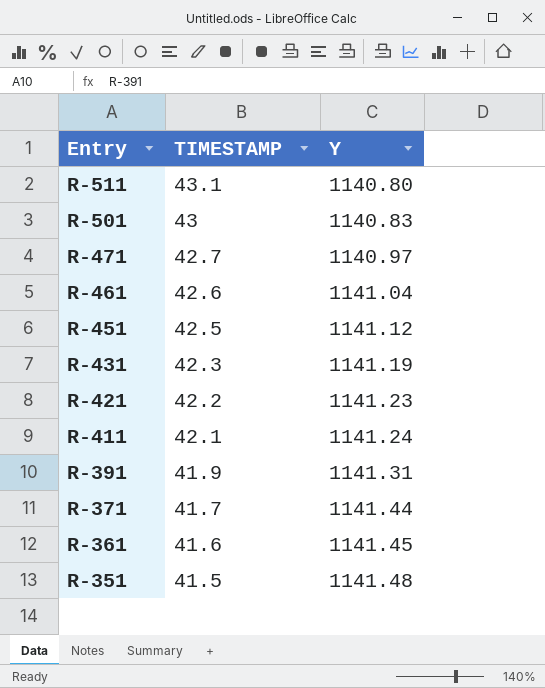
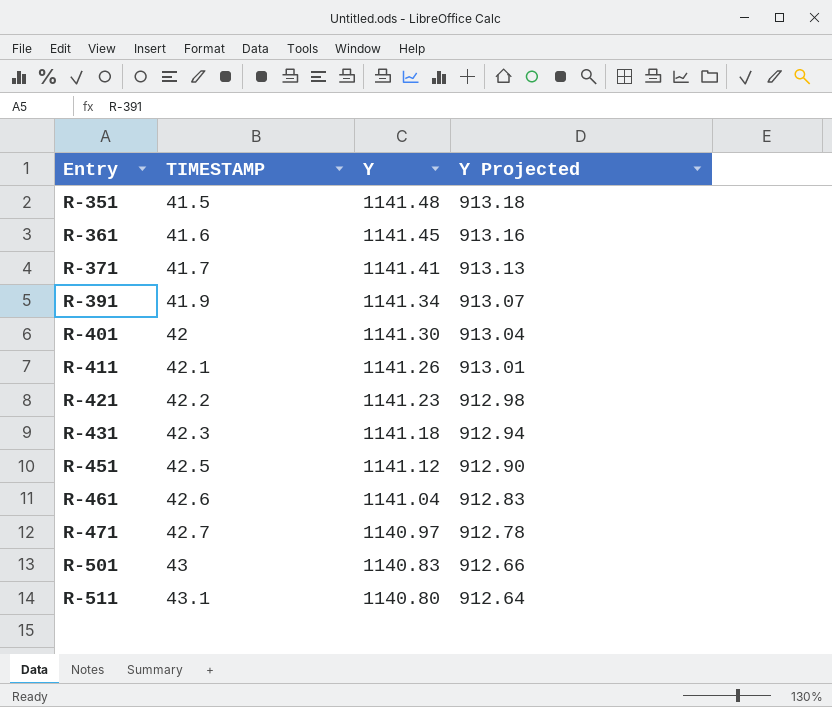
row order: Entry descending -> Entry ascending
column Y Projected | formula: none -> [Y] * 0.8
R-371 | Y: 1141.44 -> 1141.41
R-391 | Y: 1141.31 -> 1141.34
row R-401: none -> 42 | 1141.30 | 913.04
R-411 | Y: 1141.24 -> 1141.26
R-431 | Y: 1141.19 -> 1141.18

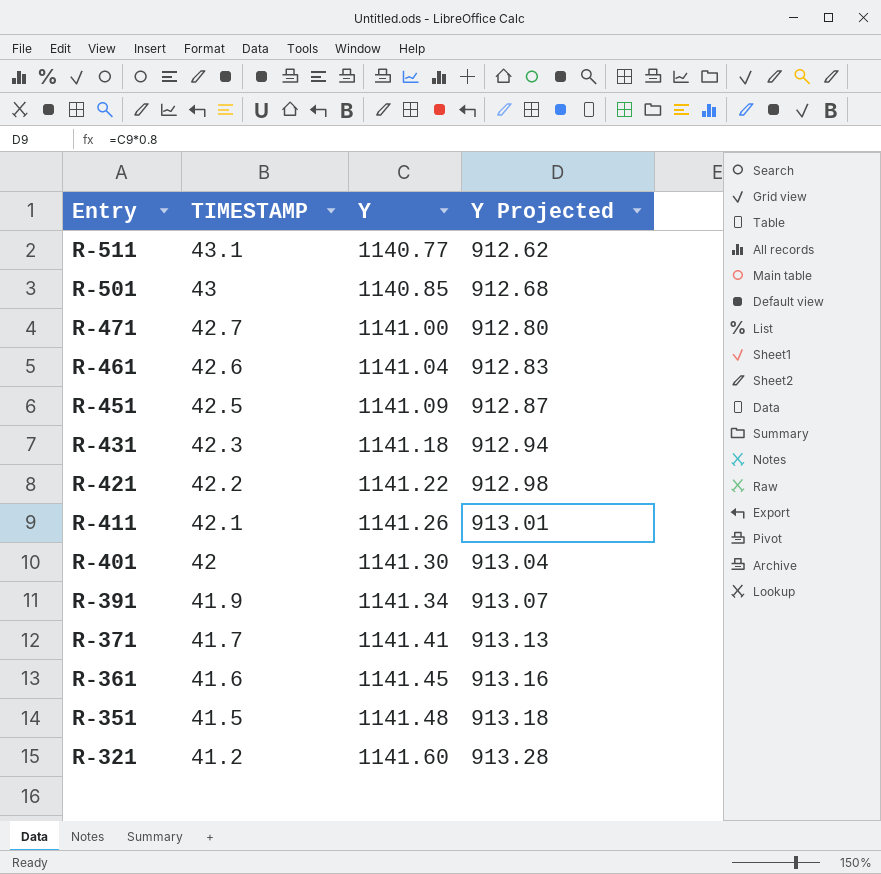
row order: Entry ascending -> Entry descending
R-511 | Y: 1140.80 -> 1140.77
R-511 | Y Projected: 912.64 -> 912.62
R-501 | Y: 1140.83 -> 1140.85
R-501 | Y Projected: 912.66 -> 912.68
R-471 | Y: 1140.97 -> 1141.00
R-471 | Y Projected: 912.78 -> 912.80
R-451 | Y: 1141.12 -> 1141.09
R-451 | Y Projected: 912.90 -> 912.87
R-421 | Y: 1141.23 -> 1141.22
row R-321: none -> 41.2 | 1141.60 | 913.28

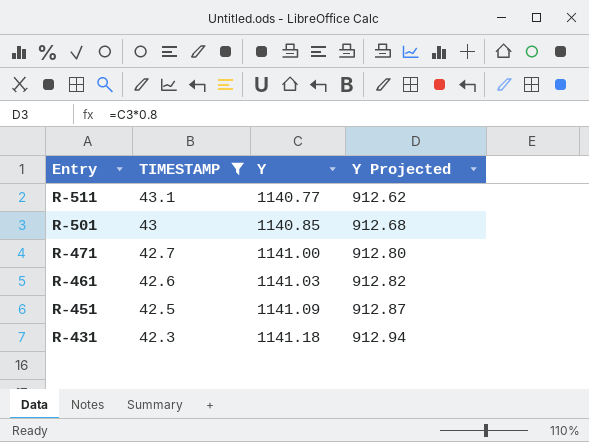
filter: none -> TIMESTAMP >= 42.3
R-461 | Y: 1141.04 -> 1141.03
R-461 | Y Projected: 912.83 -> 912.82

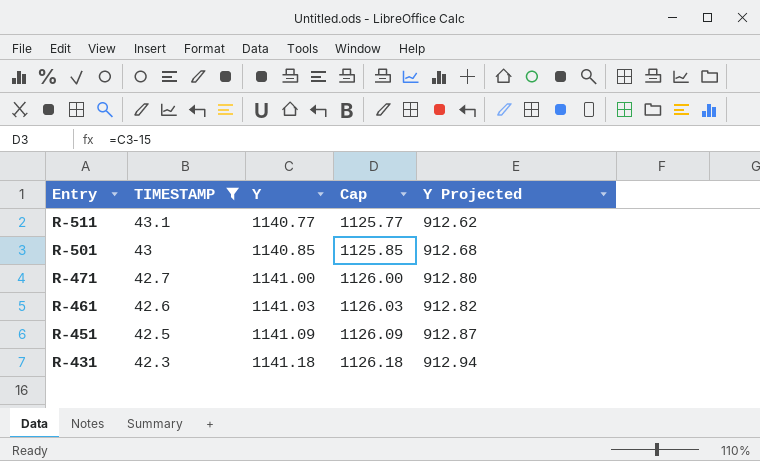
column Cap | formula: none -> [Y] - 15

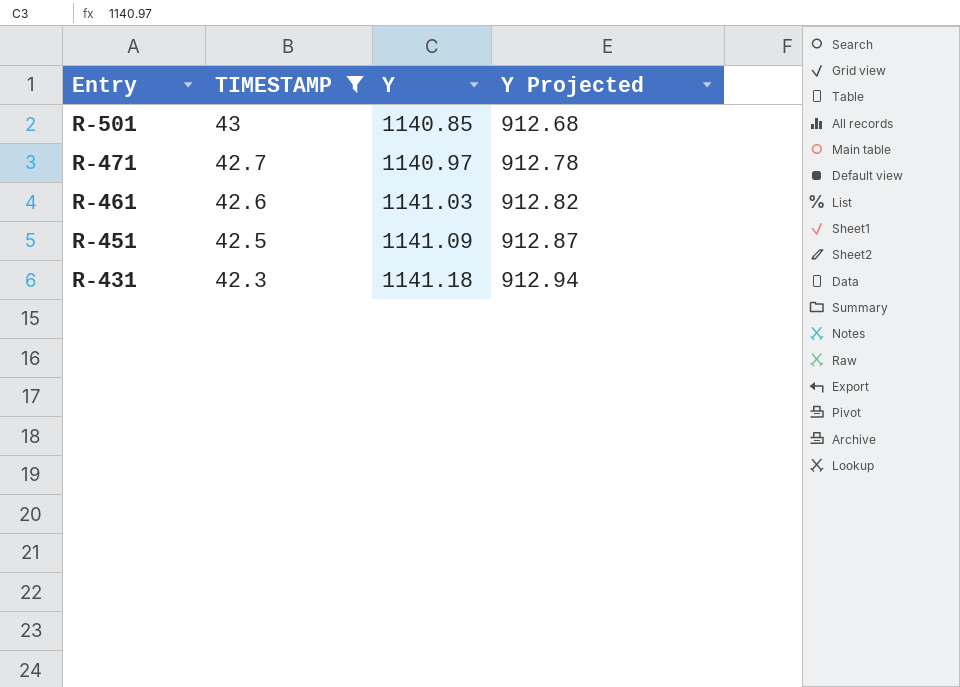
column Cap | formula: [Y] - 15 -> none
row R-511: 43.1 | 1140.77 | 1125.77 | 912.62 -> none
R-471 | Y: 1141.00 -> 1140.97
R-471 | Y Projected: 912.80 -> 912.78

